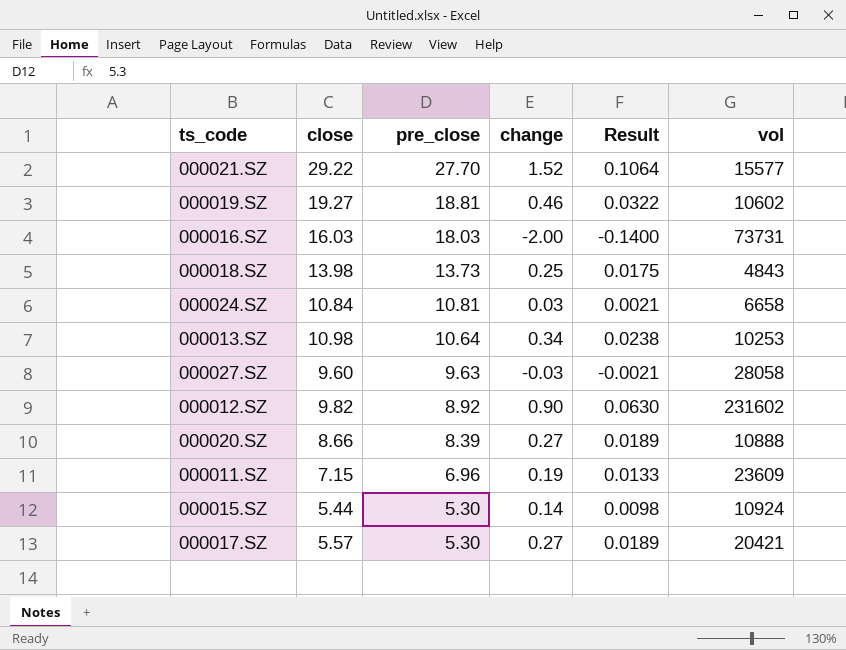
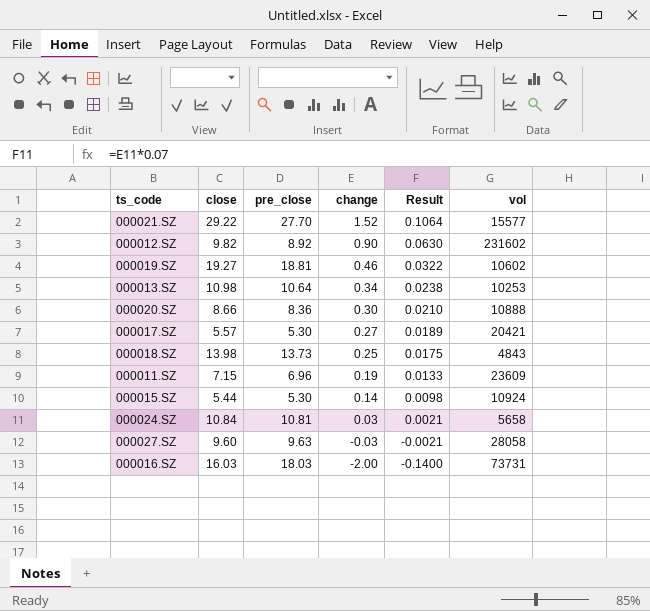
row order: pre_close descending -> change descending
000020.SZ | pre_close: 8.39 -> 8.36
000020.SZ | change: 0.27 -> 0.30
000020.SZ | Result: 0.0189 -> 0.0210
000024.SZ | vol: 6658 -> 5658

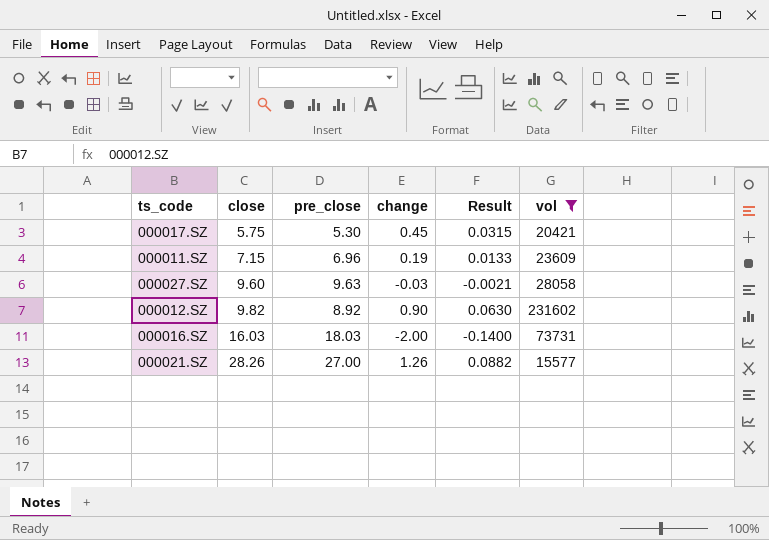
filter: none -> vol >= 15577
row order: change descending -> close ascending
000017.SZ | close: 5.57 -> 5.75
000017.SZ | change: 0.27 -> 0.45
000017.SZ | Result: 0.0189 -> 0.0315
000021.SZ | close: 29.22 -> 28.26
000021.SZ | pre_close: 27.70 -> 27.00
000021.SZ | change: 1.52 -> 1.26
000021.SZ | Result: 0.1064 -> 0.0882

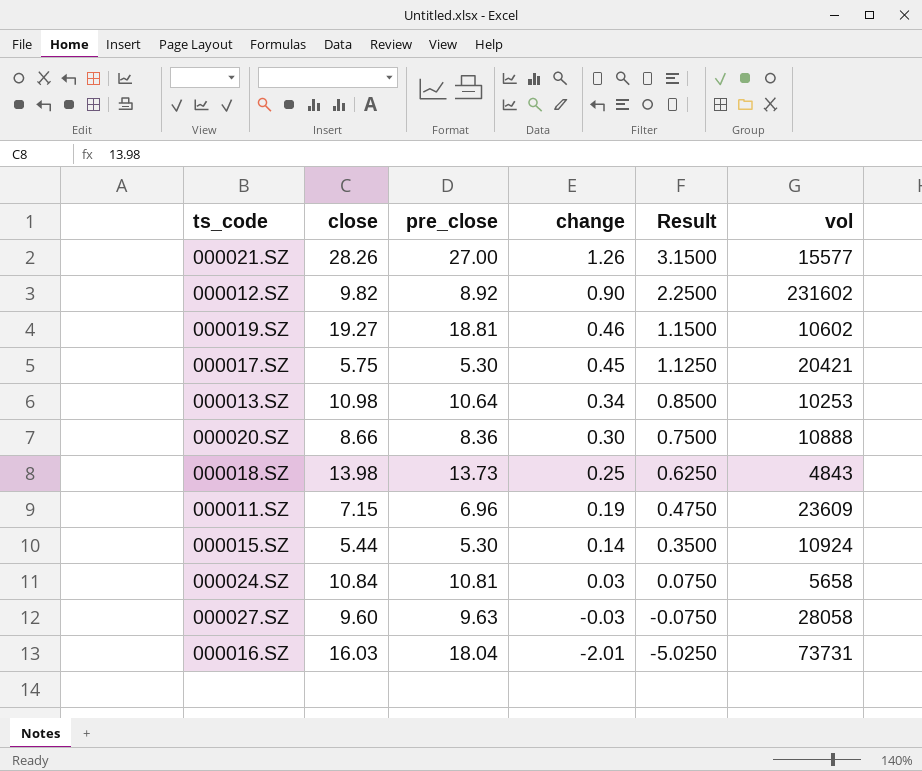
filter: vol >= 15577 -> none
row order: close ascending -> change descending
column Result | formula: [change] * 0.07 -> [change] * 2.5
000016.SZ | pre_close: 18.03 -> 18.04
000016.SZ | change: -2.00 -> -2.01

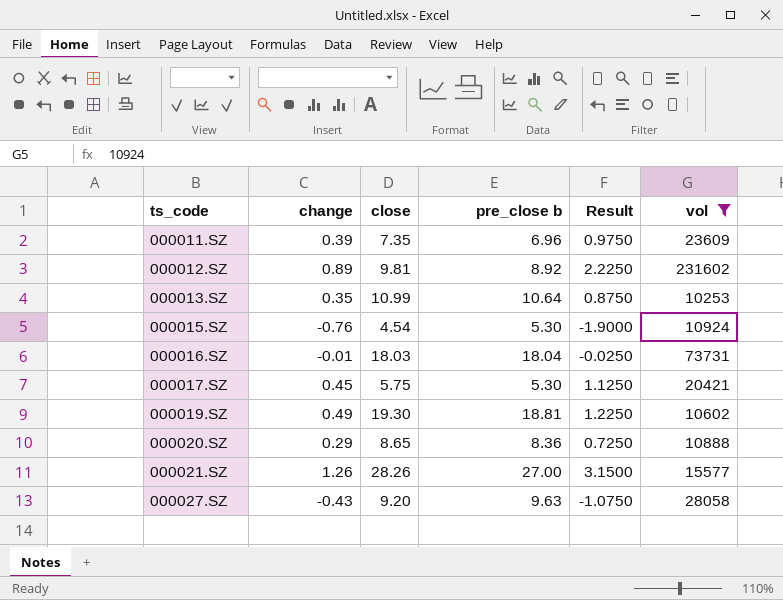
filter: none -> vol >= 10253
row order: change descending -> ts_code ascending
column change | position: 4 -> 2
column name: pre_close -> pre_close b
000011.SZ | change: 0.19 -> 0.39
000011.SZ | close: 7.15 -> 7.35
000011.SZ | Result: 0.4750 -> 0.9750
000012.SZ | change: 0.90 -> 0.89
000012.SZ | close: 9.82 -> 9.81
000012.SZ | Result: 2.2500 -> 2.2250
000013.SZ | change: 0.34 -> 0.35
000013.SZ | close: 10.98 -> 10.99
000013.SZ | Result: 0.8500 -> 0.8750
000015.SZ | change: 0.14 -> -0.76
000015.SZ | close: 5.44 -> 4.54
000015.SZ | Result: 0.3500 -> -1.9000
000016.SZ | change: -2.01 -> -0.01
000016.SZ | close: 16.03 -> 18.03
000016.SZ | Result: -5.0250 -> -0.0250
000019.SZ | change: 0.46 -> 0.49
000019.SZ | close: 19.27 -> 19.30
000019.SZ | Result: 1.1500 -> 1.2250
000020.SZ | change: 0.30 -> 0.29
000020.SZ | close: 8.66 -> 8.65
000020.SZ | Result: 0.7500 -> 0.7250
000027.SZ | change: -0.03 -> -0.43
000027.SZ | close: 9.60 -> 9.20
000027.SZ | Result: -0.0750 -> -1.0750

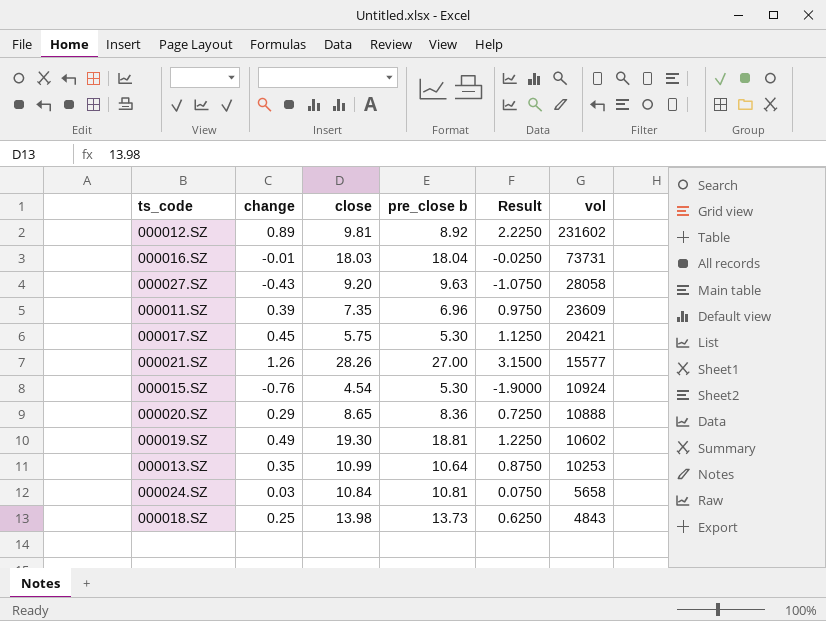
filter: vol >= 10253 -> none
row order: ts_code ascending -> vol descending

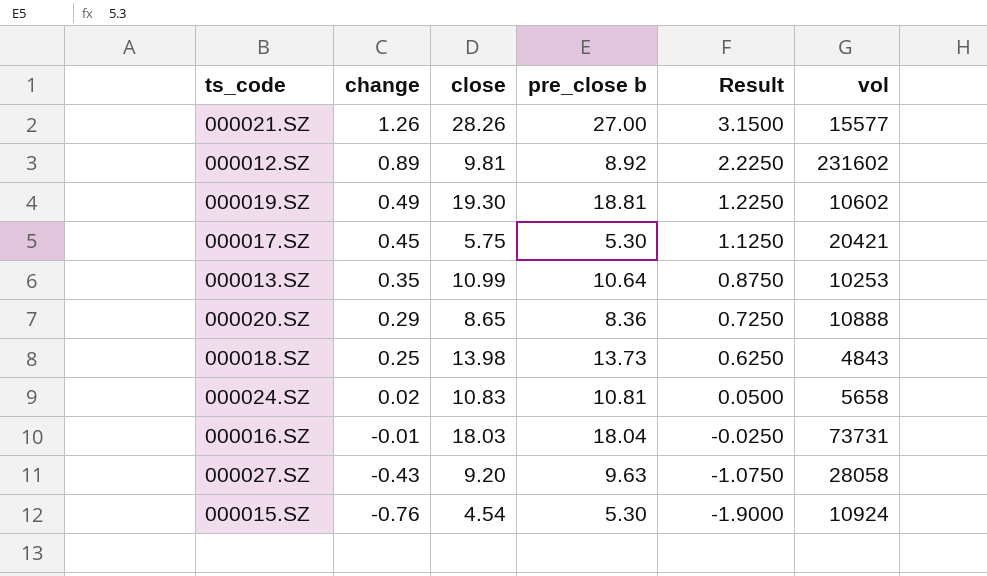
row order: vol descending -> change descending
row 000011.SZ: 0.39 | 7.35 | 6.96 | 0.9750 | 23609 -> none
000024.SZ | change: 0.03 -> 0.02
000024.SZ | close: 10.84 -> 10.83
000024.SZ | Result: 0.0750 -> 0.0500

